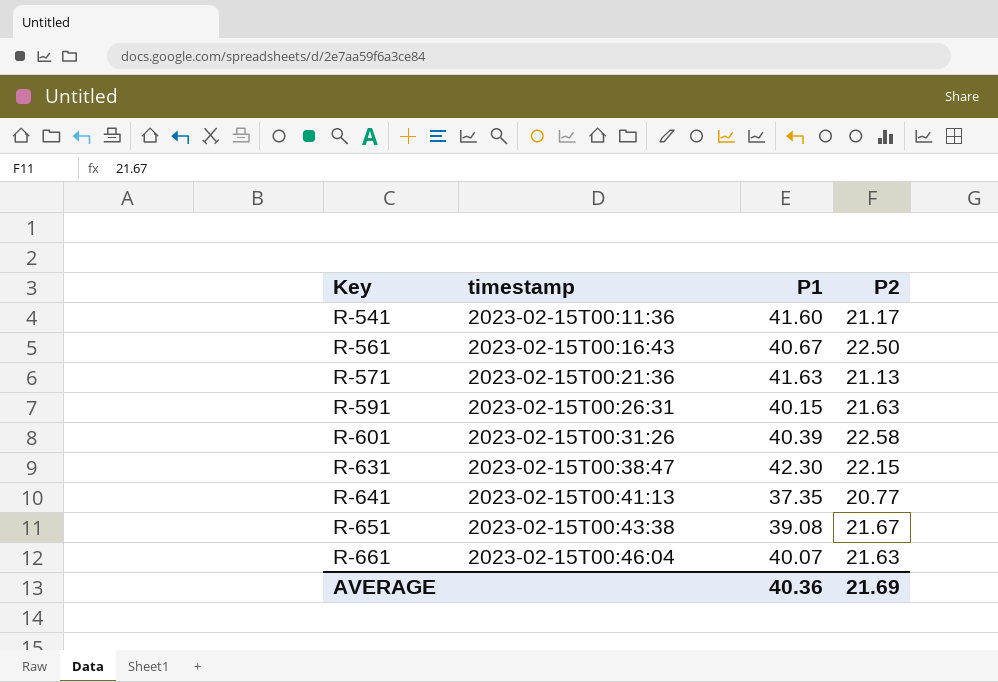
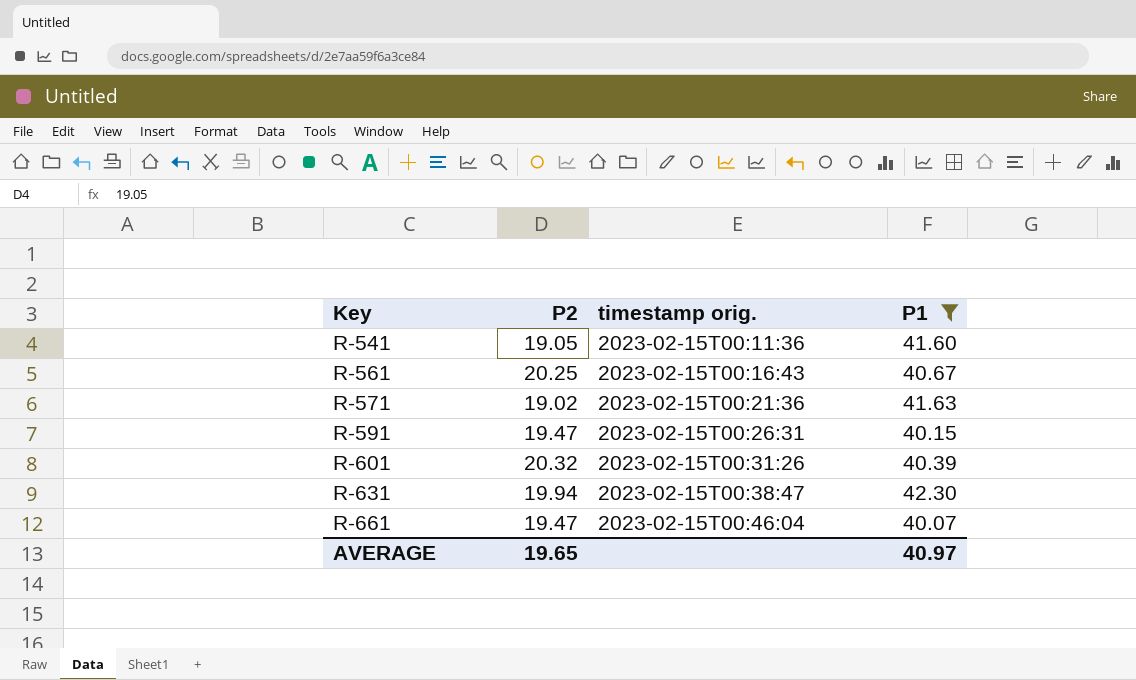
filter: none -> P1 >= 40.07
column P2 | position: 4 -> 2
column name: timestamp -> timestamp orig.
R-541 | P2: 21.17 -> 19.05
R-561 | P2: 22.50 -> 20.25
R-571 | P2: 21.13 -> 19.02
R-591 | P2: 21.63 -> 19.47
R-601 | P2: 22.58 -> 20.32
R-631 | P2: 22.15 -> 19.94
R-661 | P2: 21.63 -> 19.47
AVERAGE | P2: 21.69 -> 19.65
AVERAGE | P1: 40.36 -> 40.97

